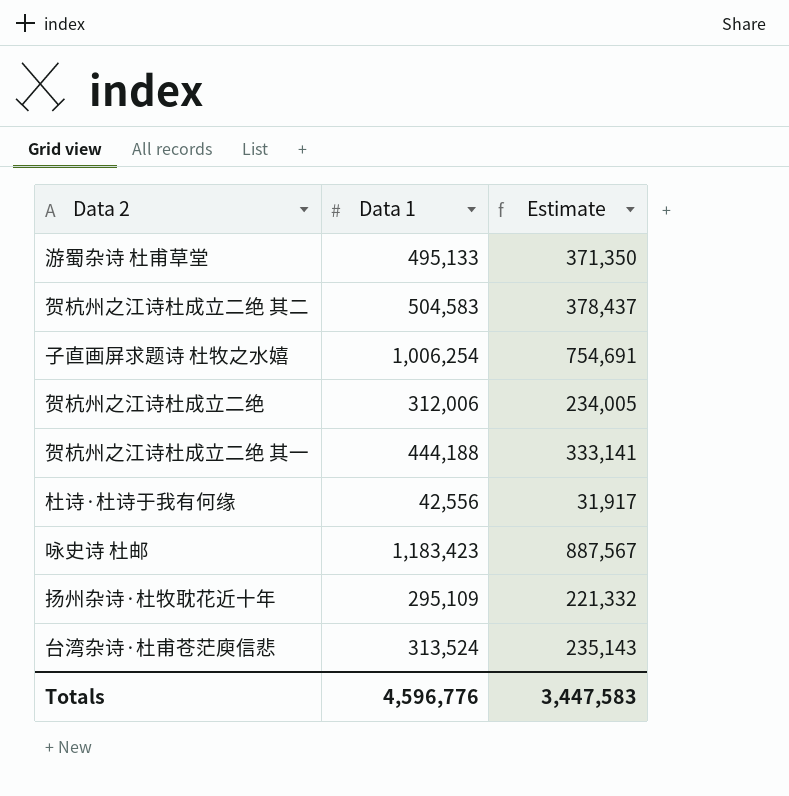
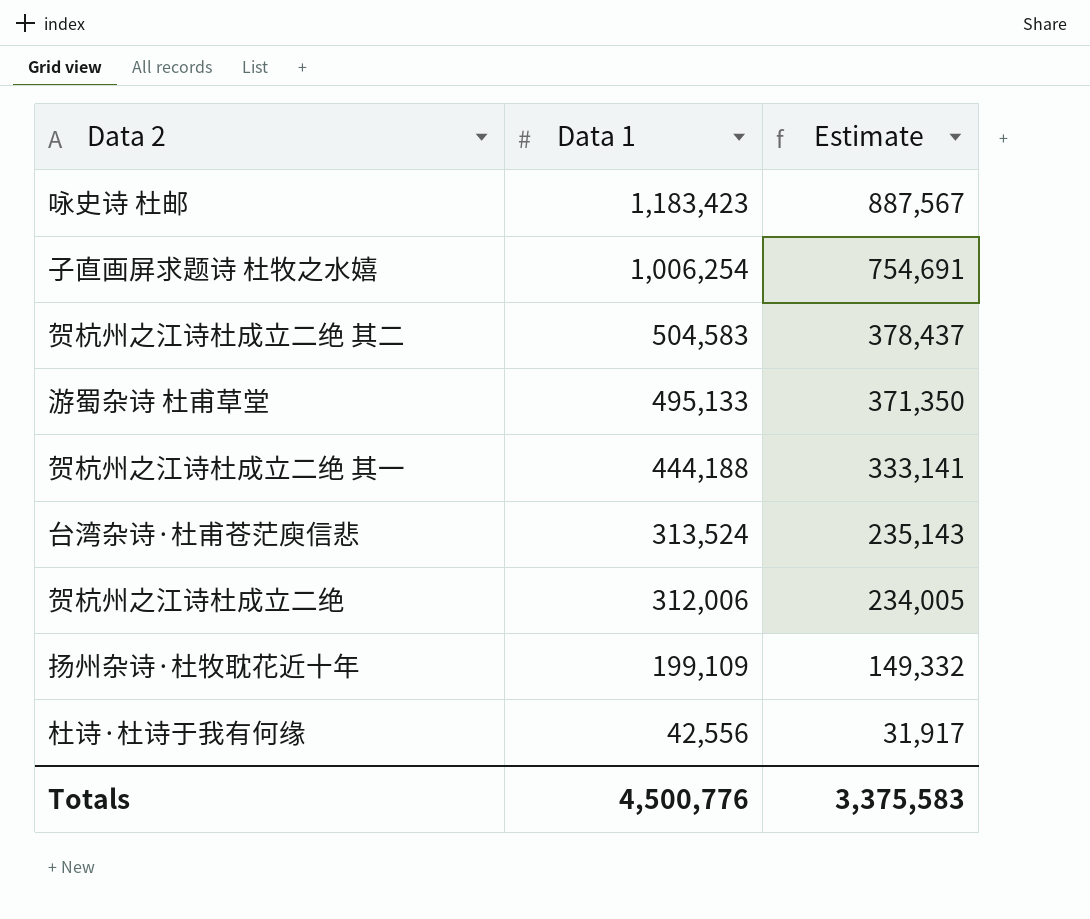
row order: none -> Data 1 descending
扬州杂诗·杜牧耽花近十年 | Data 1: 295,109 -> 199,109
扬州杂诗·杜牧耽花近十年 | Estimate: 221,332 -> 149,332
Totals | Data 1: 4,596,776 -> 4,500,776
Totals | Estimate: 3,447,583 -> 3,375,583

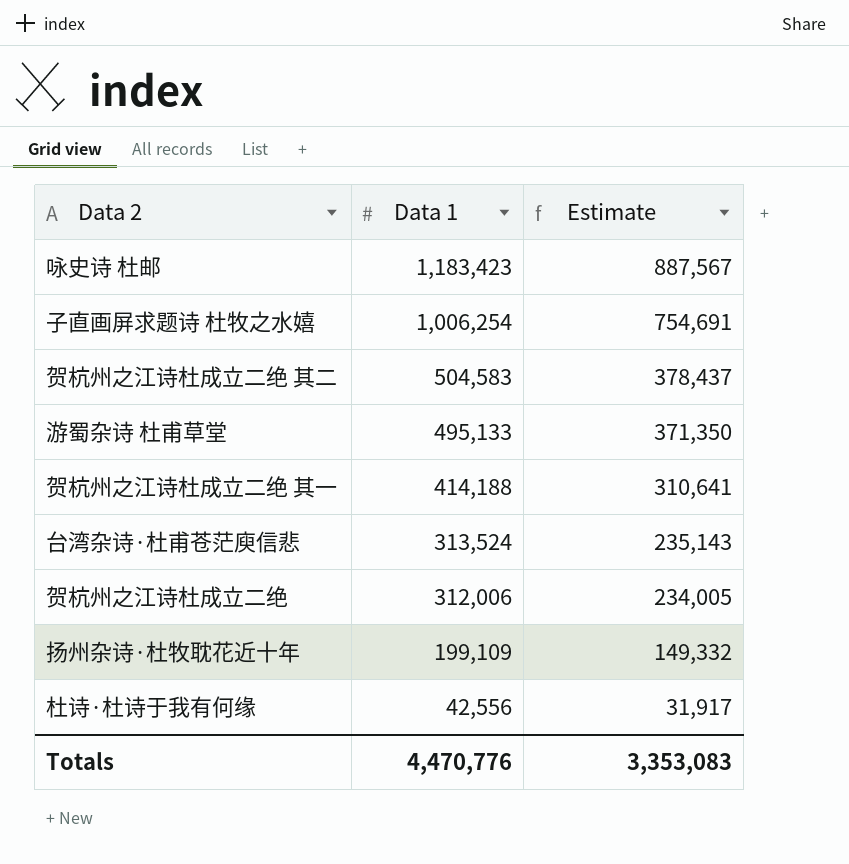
贺杭州之江诗杜成立二绝 其一 | Data 1: 444,188 -> 414,188
贺杭州之江诗杜成立二绝 其一 | Estimate: 333,141 -> 310,641
Totals | Data 1: 4,500,776 -> 4,470,776
Totals | Estimate: 3,375,583 -> 3,353,083

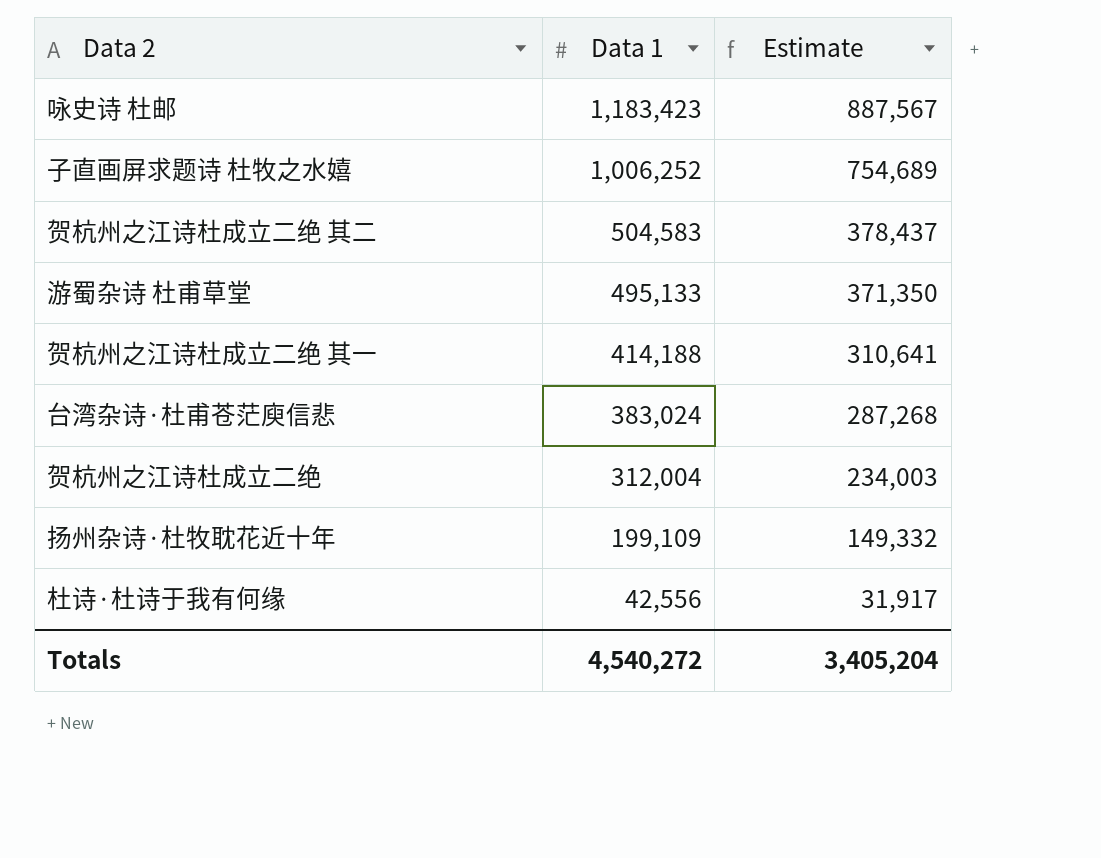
子直画屏求题诗 杜牧之水嬉 | Data 1: 1,006,254 -> 1,006,252
子直画屏求题诗 杜牧之水嬉 | Estimate: 754,691 -> 754,689
台湾杂诗·杜甫苍茫庾信悲 | Data 1: 313,524 -> 383,024
台湾杂诗·杜甫苍茫庾信悲 | Estimate: 235,143 -> 287,268
贺杭州之江诗杜成立二绝 | Data 1: 312,006 -> 312,004
贺杭州之江诗杜成立二绝 | Estimate: 234,005 -> 234,003
Totals | Data 1: 4,470,776 -> 4,540,272
Totals | Estimate: 3,353,083 -> 3,405,204

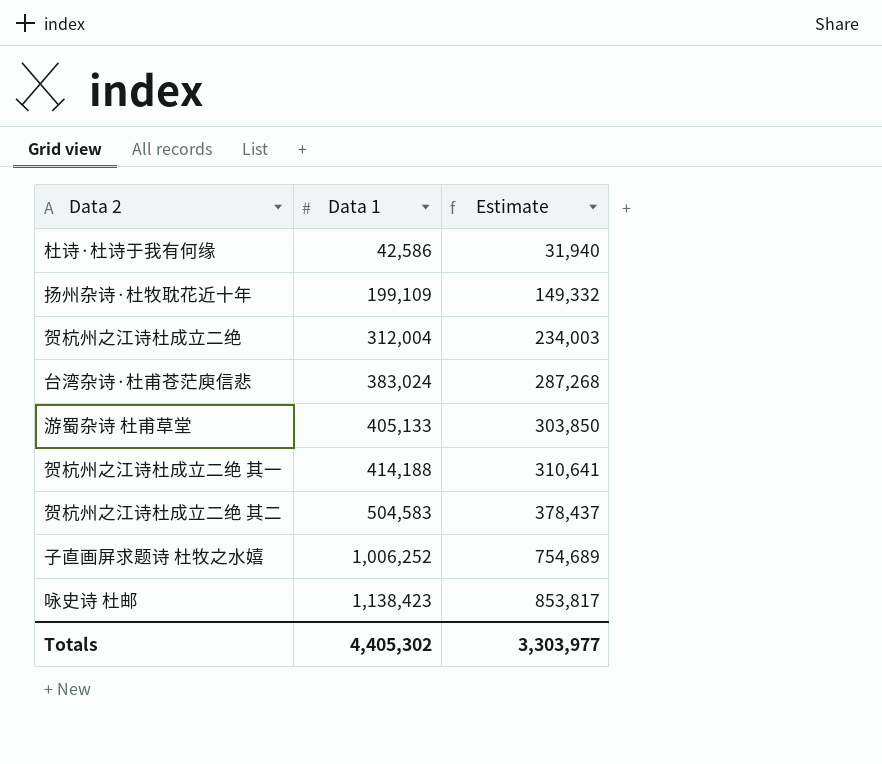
row order: Data 1 descending -> Data 1 ascending
杜诗·杜诗于我有何缘 | Data 1: 42,556 -> 42,586
杜诗·杜诗于我有何缘 | Estimate: 31,917 -> 31,940
游蜀杂诗 杜甫草堂 | Data 1: 495,133 -> 405,133
游蜀杂诗 杜甫草堂 | Estimate: 371,350 -> 303,850
咏史诗 杜邮 | Data 1: 1,183,423 -> 1,138,423
咏史诗 杜邮 | Estimate: 887,567 -> 853,817
Totals | Data 1: 4,540,272 -> 4,405,302
Totals | Estimate: 3,405,204 -> 3,303,977

